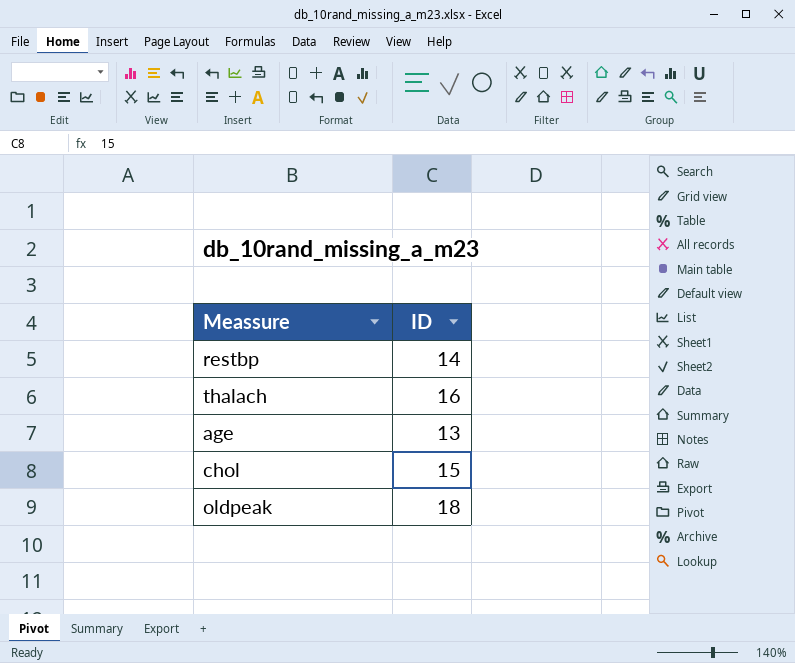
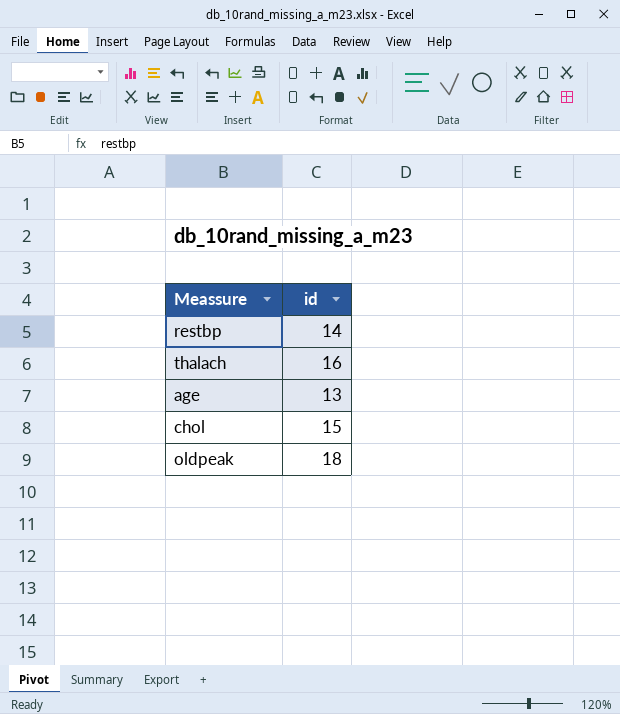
column name: ID -> id

